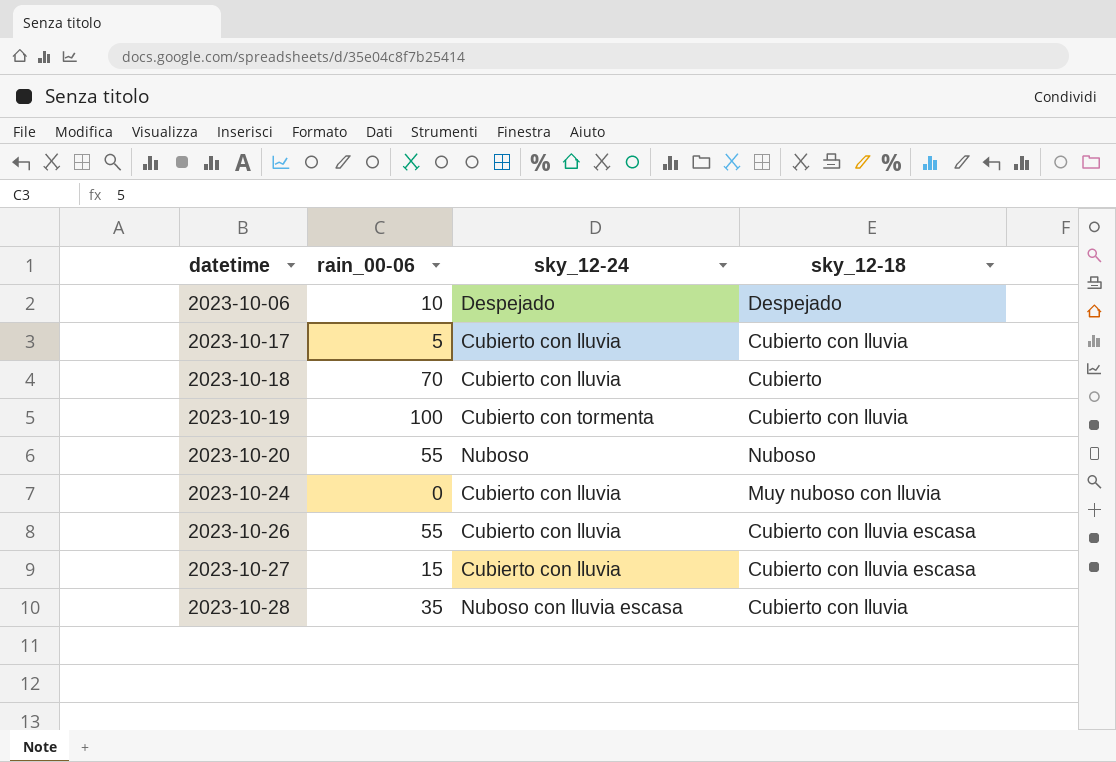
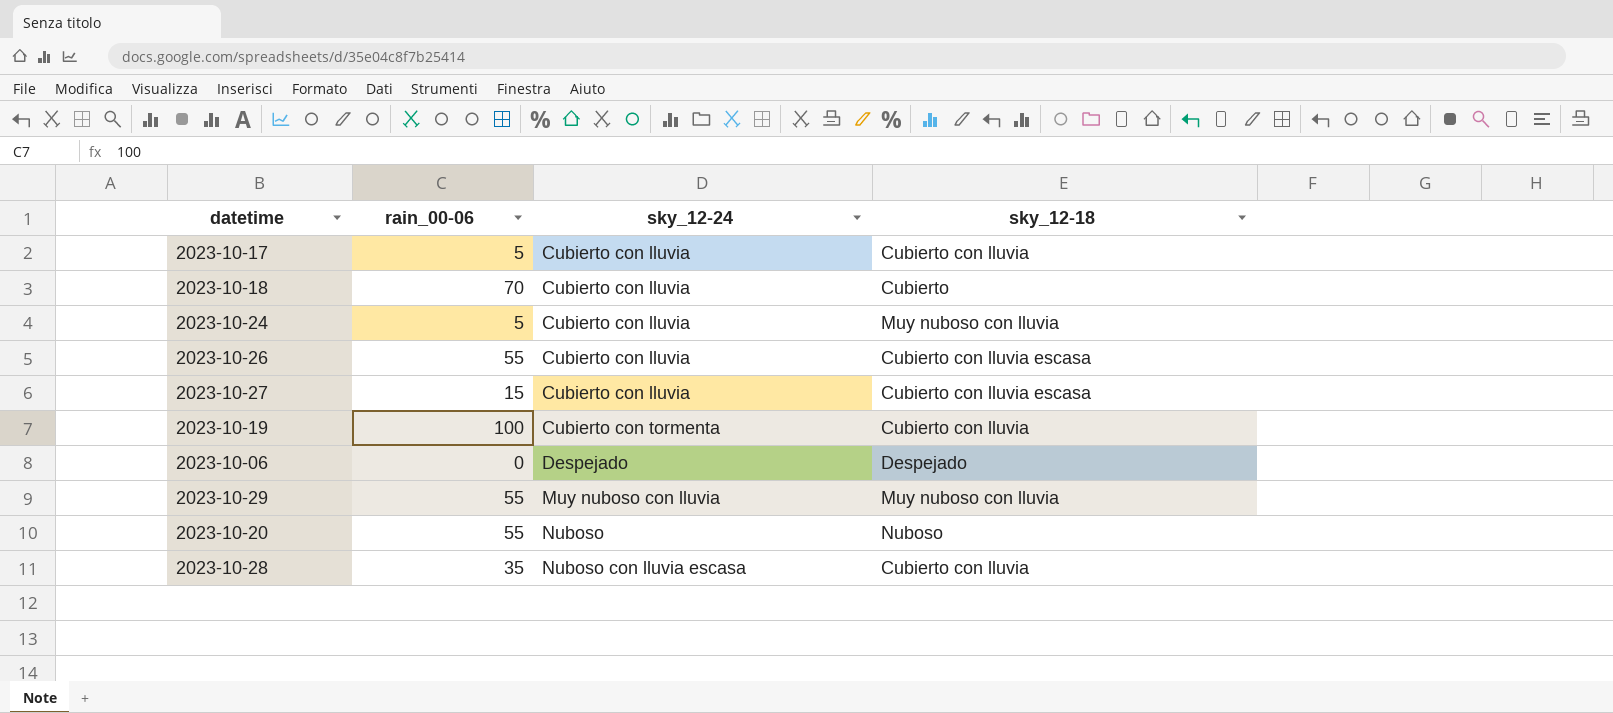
row order: datetime ascending -> sky_12-24 ascending
2023-10-24 | rain_00-06: 0 -> 5
2023-10-06 | rain_00-06: 10 -> 0
row 2023-10-29: none -> 55 | Muy nuboso con lluvia | Muy nuboso con lluvia

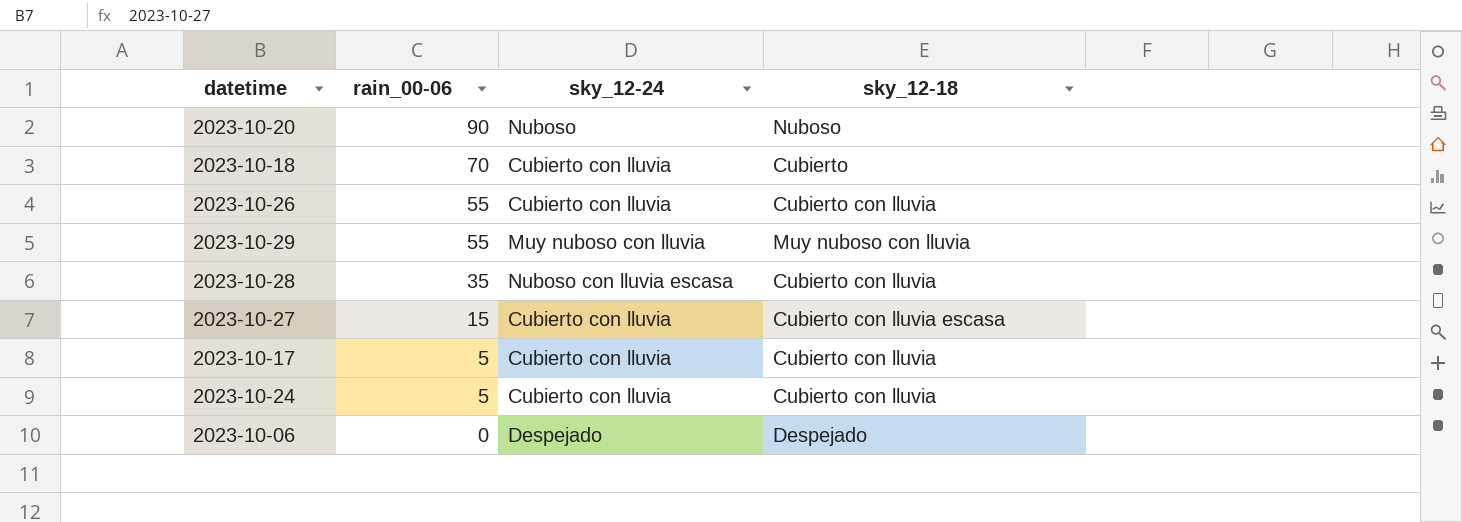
row order: sky_12-24 ascending -> rain_00-06 descending
row 2023-10-19: 100 | Cubierto con tormenta | Cubierto con lluvia -> none
2023-10-20 | rain_00-06: 55 -> 90
2023-10-26 | sky_12-18: Cubierto con lluvia escasa -> Cubierto con lluvia
2023-10-24 | sky_12-18: Muy nuboso con lluvia -> Cubierto con lluvia

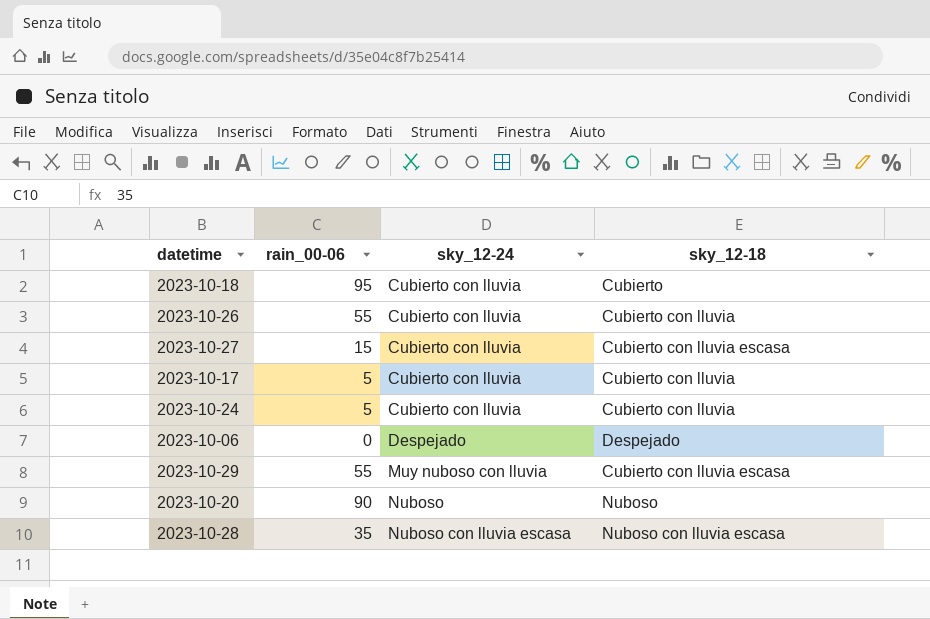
row order: rain_00-06 descending -> sky_12-24 ascending
2023-10-18 | rain_00-06: 70 -> 95
2023-10-29 | sky_12-18: Muy nuboso con lluvia -> Cubierto con lluvia escasa
2023-10-28 | sky_12-18: Cubierto con lluvia -> Nuboso con lluvia escasa

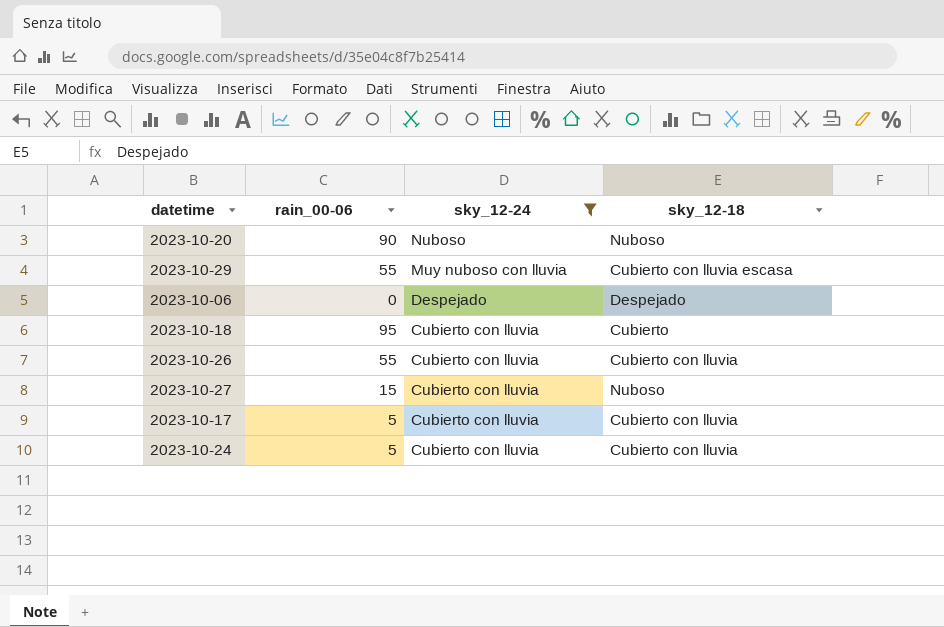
filter: none -> sky_12-24 != Nuboso con lluvia escasa
row order: sky_12-24 ascending -> sky_12-24 descending
2023-10-27 | sky_12-18: Cubierto con lluvia escasa -> Nuboso

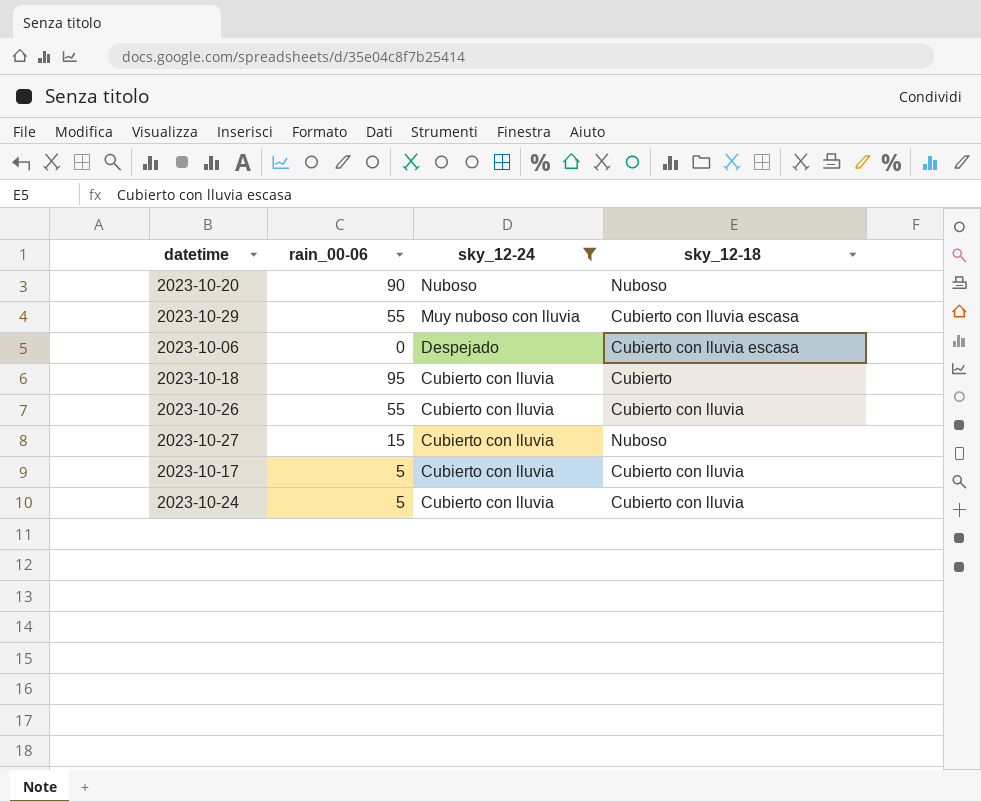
2023-10-06 | sky_12-18: Despejado -> Cubierto con lluvia escasa

